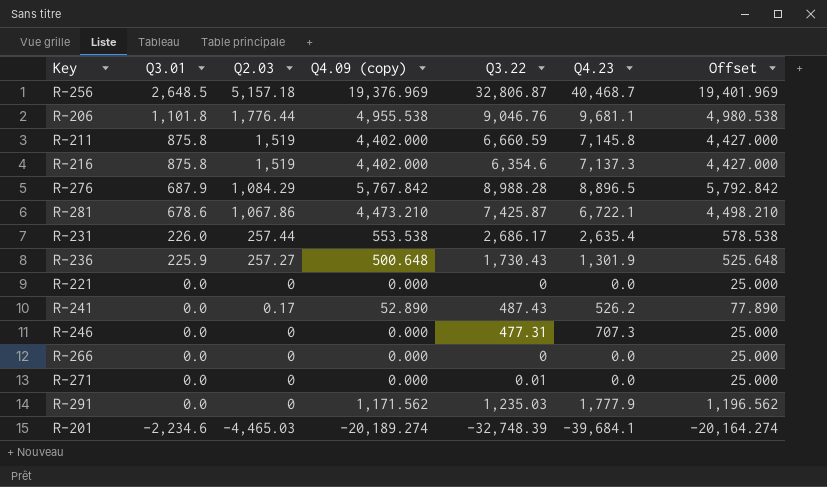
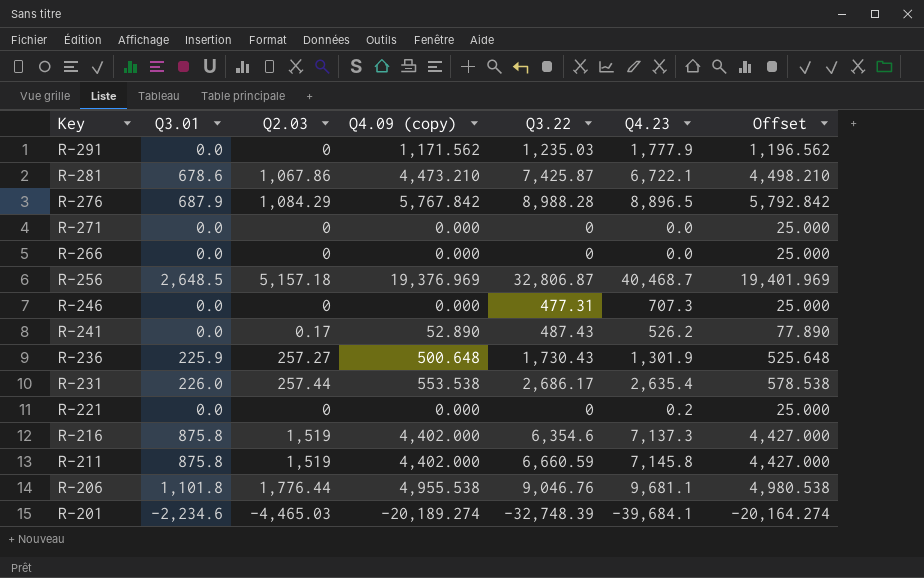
row order: Q3.01 descending -> Key descending
R-271 | Q3.22: 0.01 -> 0
R-221 | Q4.23: 0.0 -> 0.2

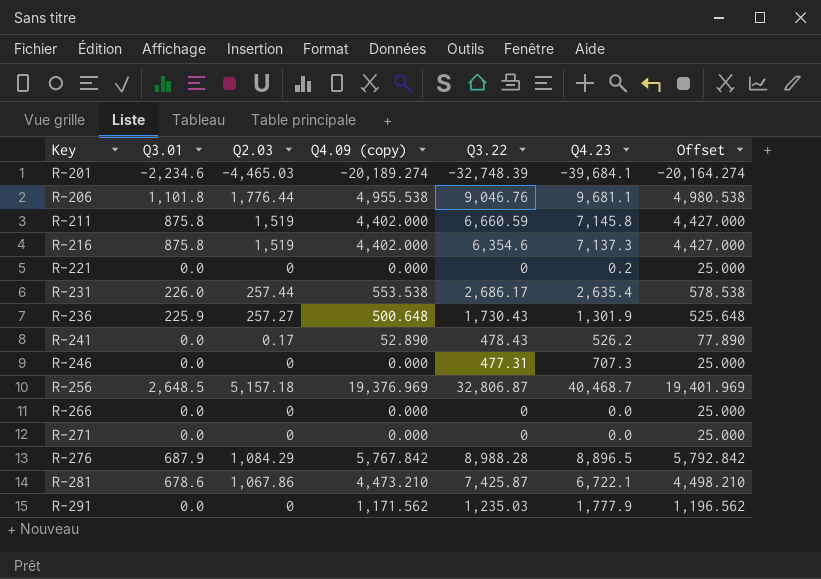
row order: Key descending -> Key ascending
R-241 | Q3.22: 487.43 -> 478.43

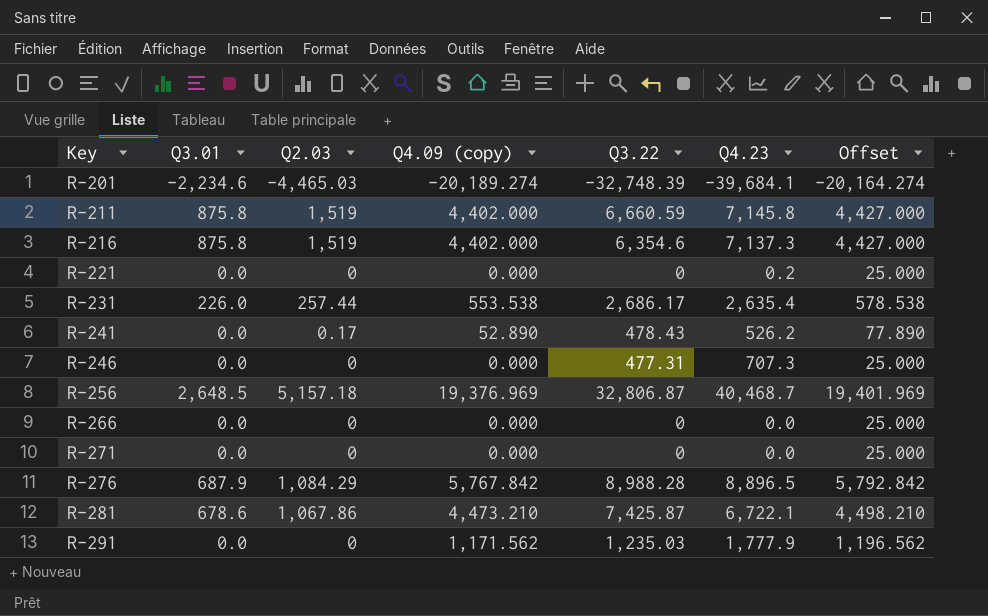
row R-206: 1,101.8 | 1,776.44 | 4,955.538 | 9,046.76 | 9,681.1 | 4,980.538 -> none
row R-236: 225.9 | 257.27 | 500.648 | 1,730.43 | 1,301.9 | 525.648 -> none

